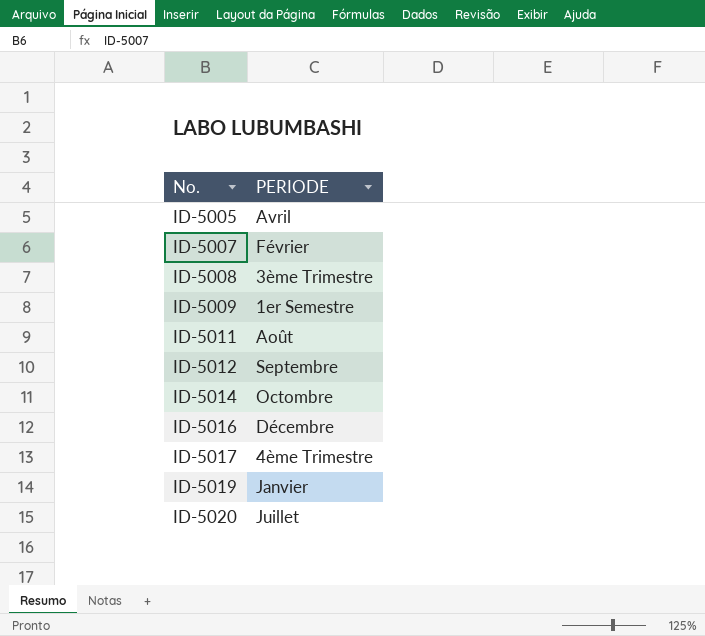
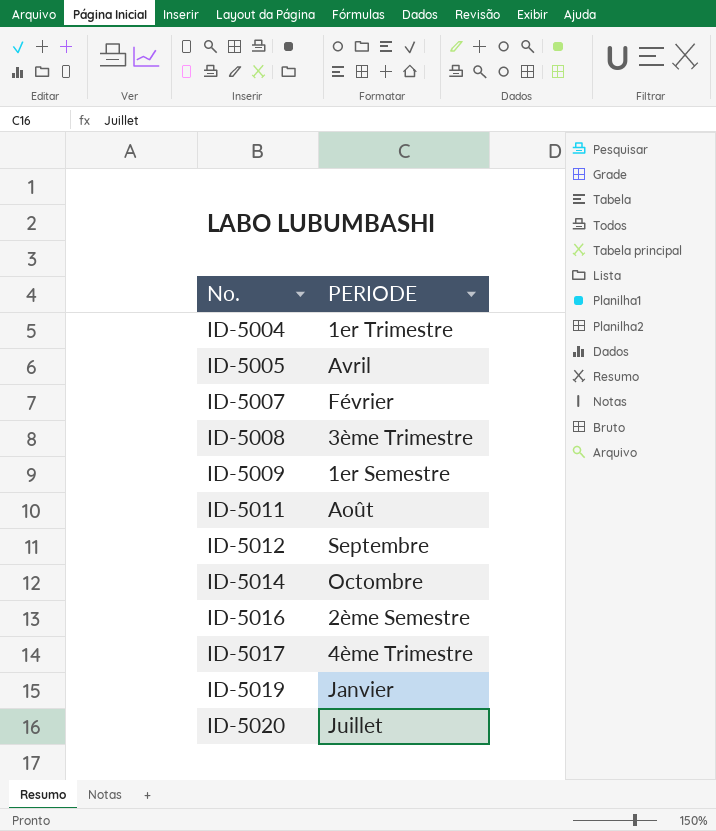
row ID-5004: none -> 1er Trimestre
ID-5016 | PERIODE: Décembre -> 2ème Semestre

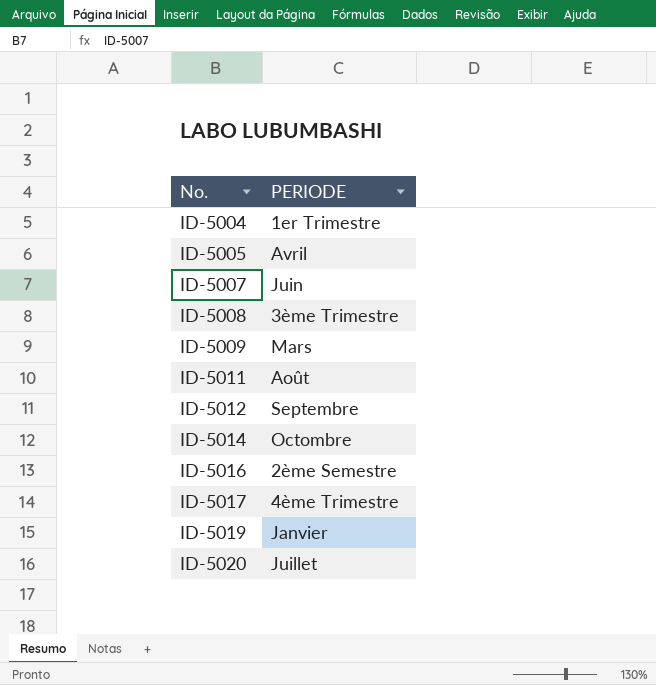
ID-5007 | PERIODE: Février -> Juin
ID-5009 | PERIODE: 1er Semestre -> Mars

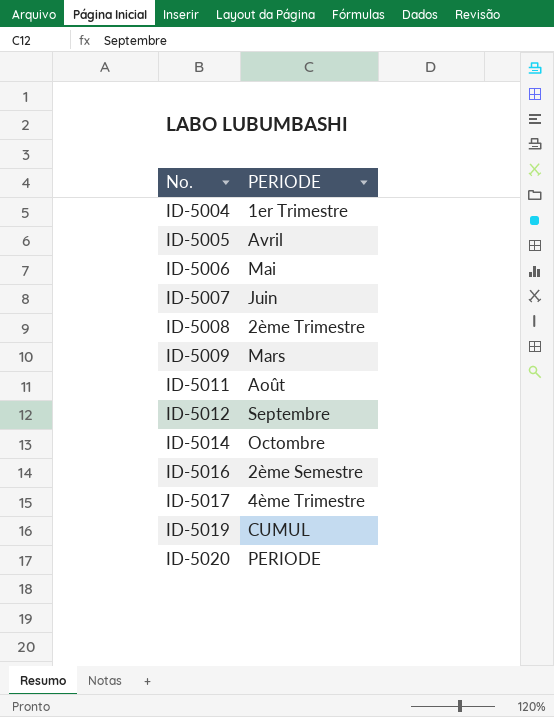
row ID-5006: none -> Mai
ID-5008 | PERIODE: 3ème Trimestre -> 2ème Trimestre
ID-5019 | PERIODE: Janvier -> CUMUL
ID-5020 | PERIODE: Juillet -> PERIODE

